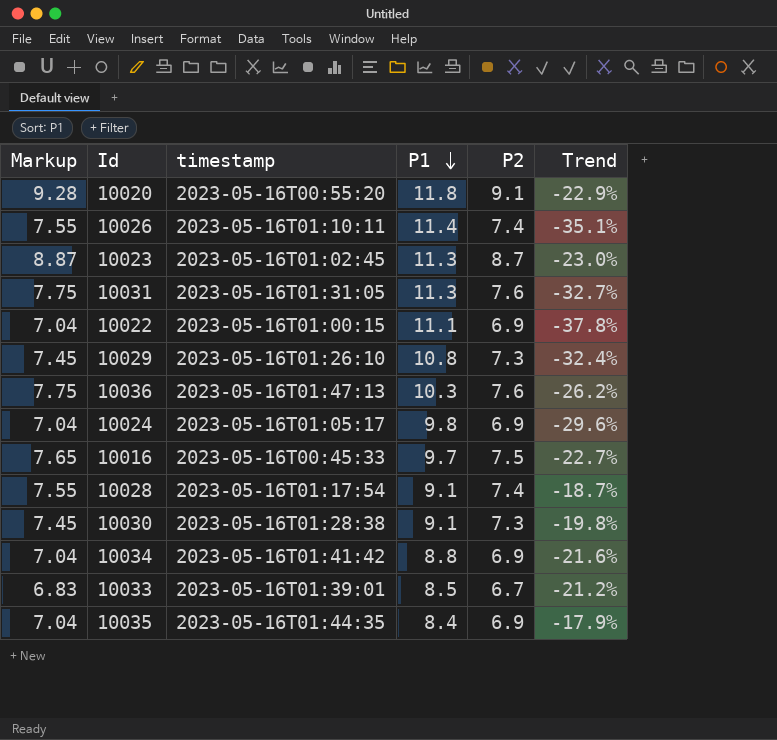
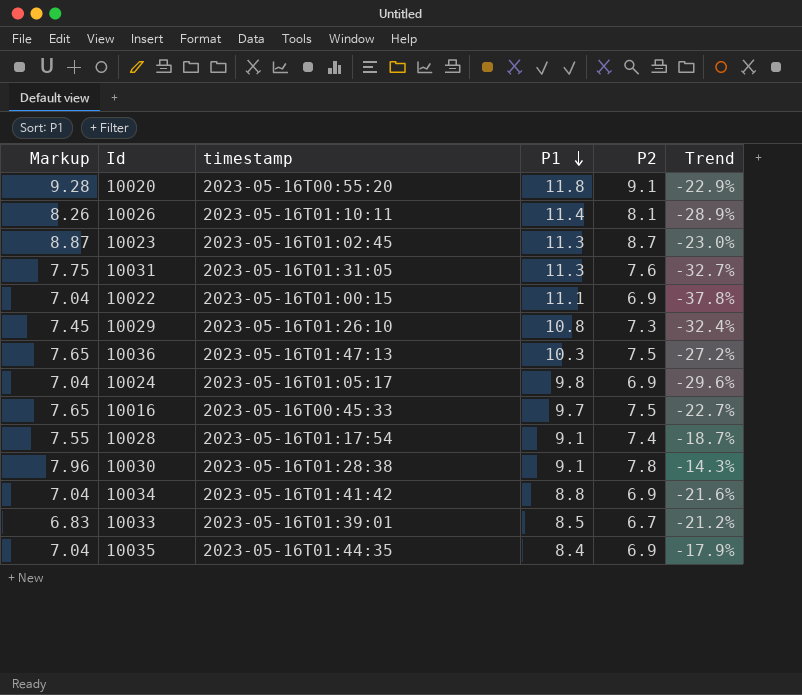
10026 | Markup: 7.55 -> 8.26
10026 | P2: 7.4 -> 8.1
10026 | Trend: -35.1% -> -28.9%
10036 | Markup: 7.75 -> 7.65
10036 | P2: 7.6 -> 7.5
10036 | Trend: -26.2% -> -27.2%
10030 | Markup: 7.45 -> 7.96
10030 | P2: 7.3 -> 7.8
10030 | Trend: -19.8% -> -14.3%

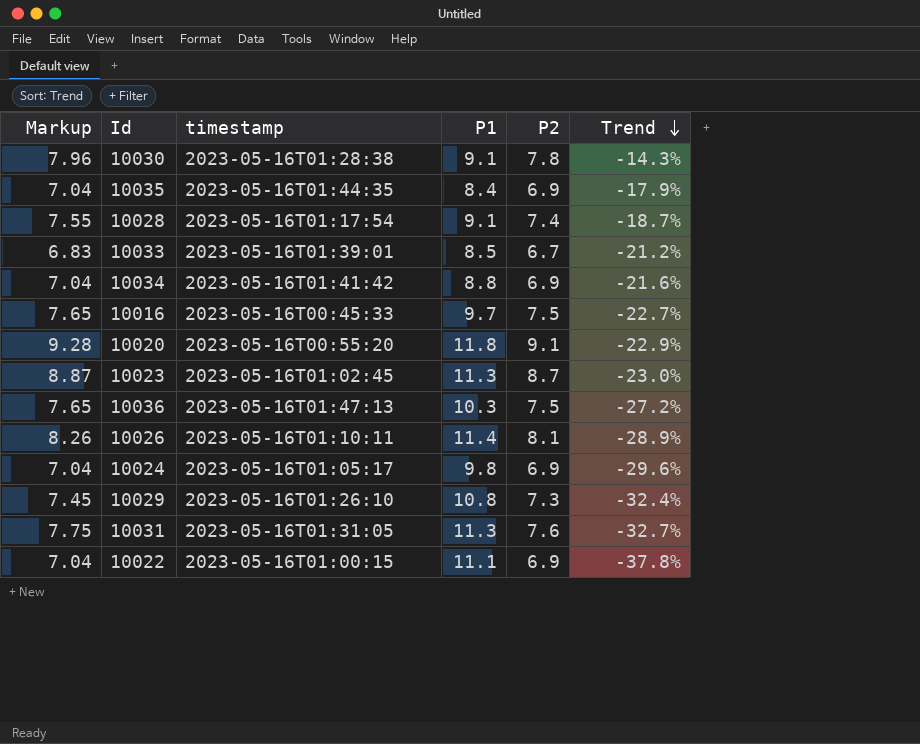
row order: P1 descending -> Trend descending

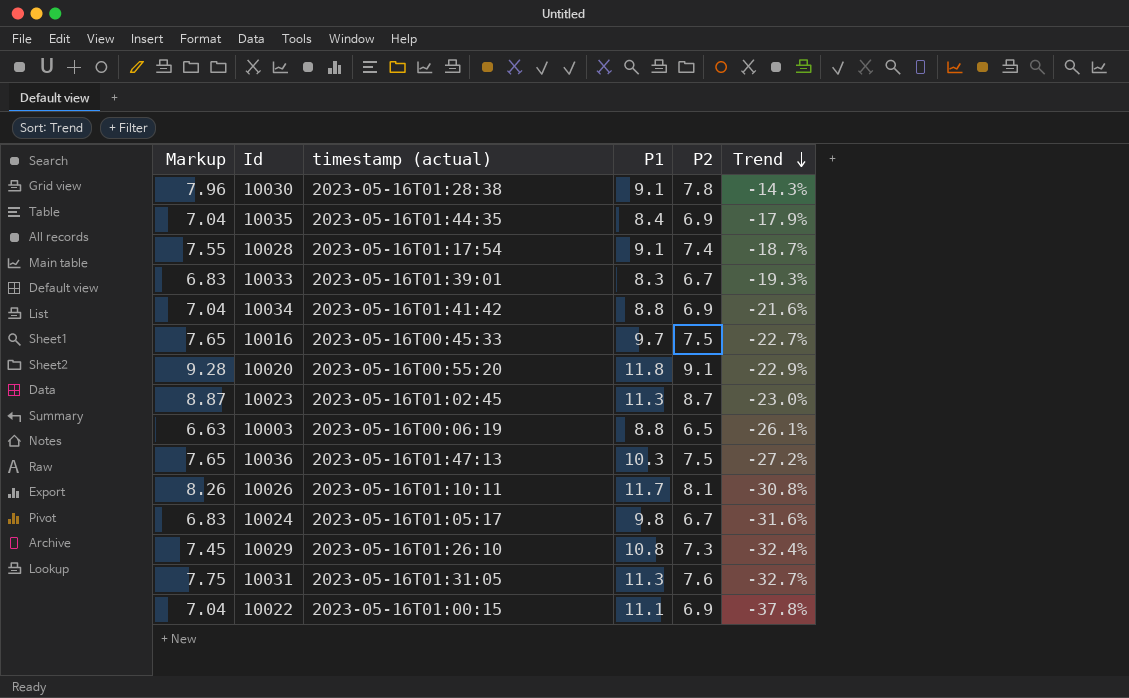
column name: timestamp -> timestamp (actual)
10033 | P1: 8.5 -> 8.3
10033 | Trend: -21.2% -> -19.3%
row 10003: none -> 6.63 | 2023-05-16T00:06:19 | 8.8 | 6.5 | -26.1%
10026 | P1: 11.4 -> 11.7
10026 | Trend: -28.9% -> -30.8%
10024 | Markup: 7.04 -> 6.83
10024 | P2: 6.9 -> 6.7
10024 | Trend: -29.6% -> -31.6%

